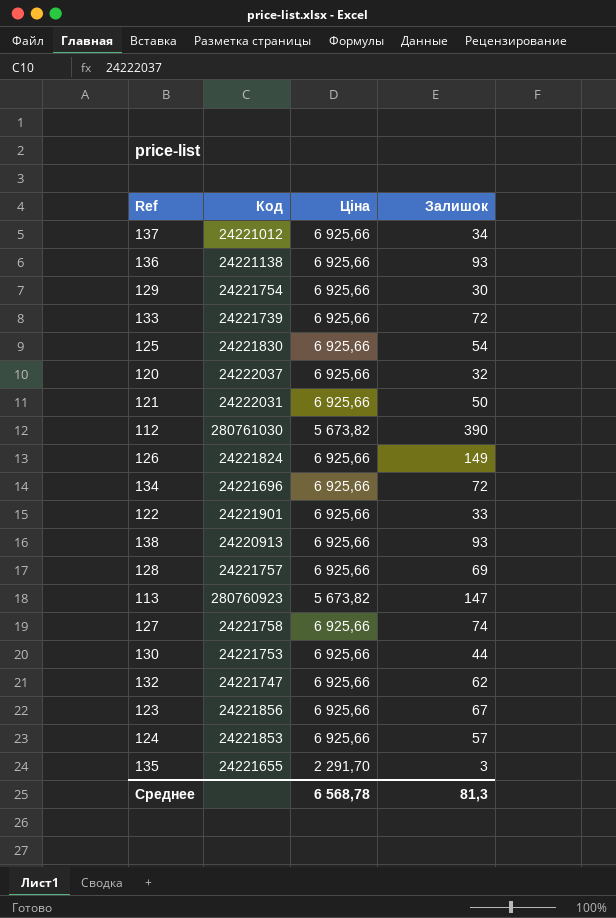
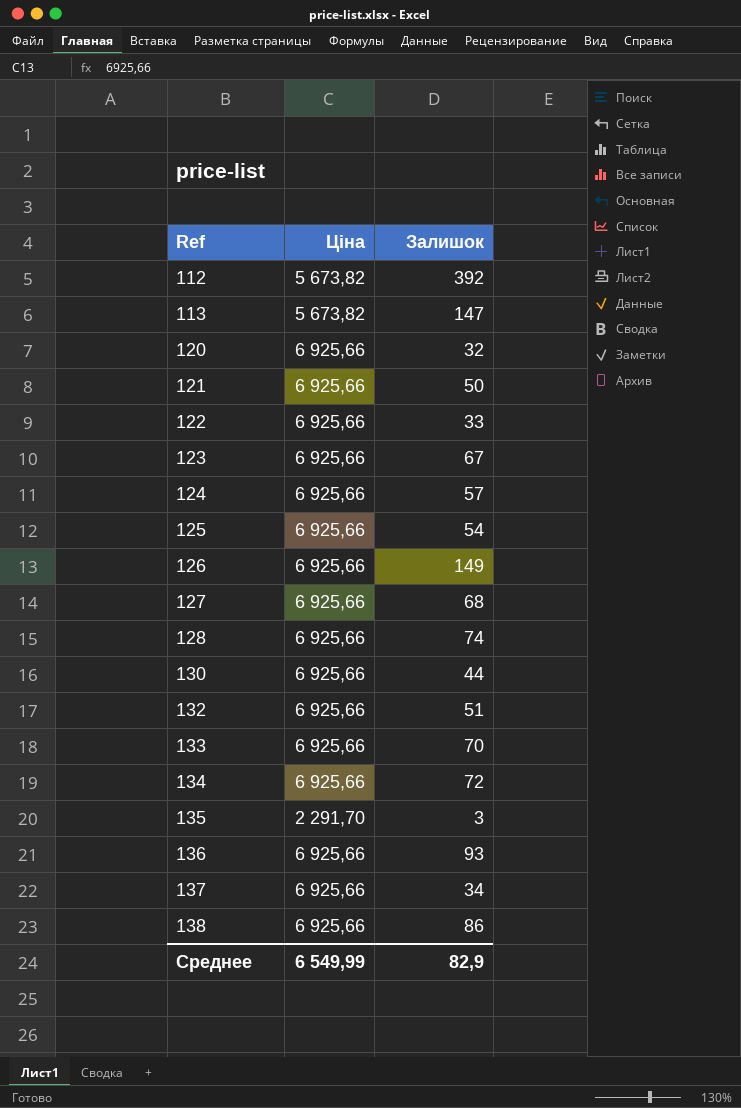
row order: none -> Ref ascending
column Код | position: 2 -> none
row 129: 24221754 | 6 925,66 | 30 -> none
112 | Залишок: 390 -> 392
127 | Залишок: 74 -> 68
128 | Залишок: 69 -> 74
132 | Залишок: 62 -> 51
133 | Залишок: 72 -> 70
138 | Залишок: 93 -> 86
Среднее | Ціна: 6 568,78 -> 6 549,99
Среднее | Залишок: 81,3 -> 82,9

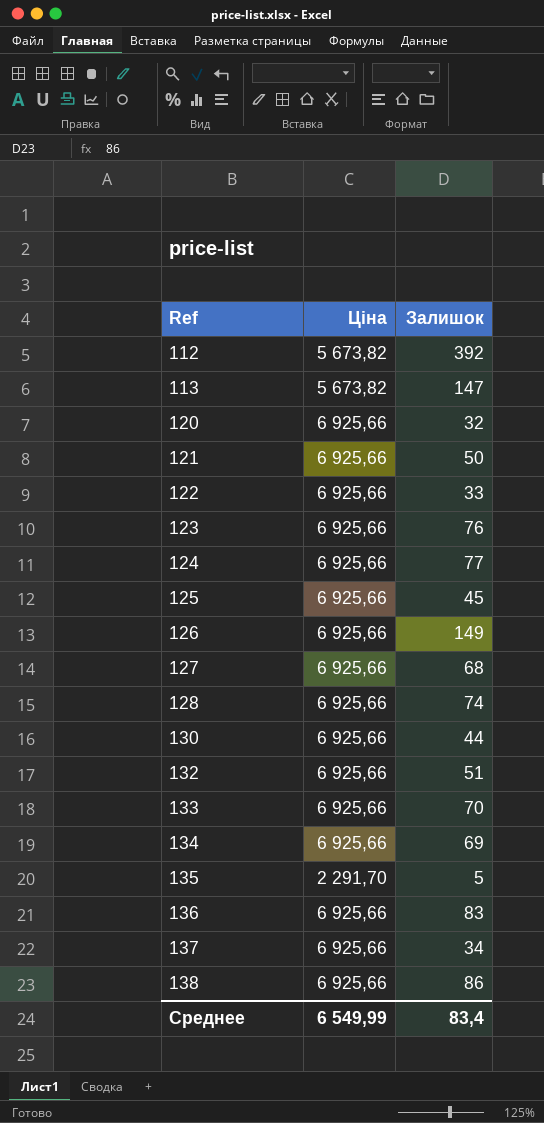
123 | Залишок: 67 -> 76
124 | Залишок: 57 -> 77
125 | Залишок: 54 -> 45
134 | Залишок: 72 -> 69
135 | Залишок: 3 -> 5
136 | Залишок: 93 -> 83
Среднее | Залишок: 82,9 -> 83,4

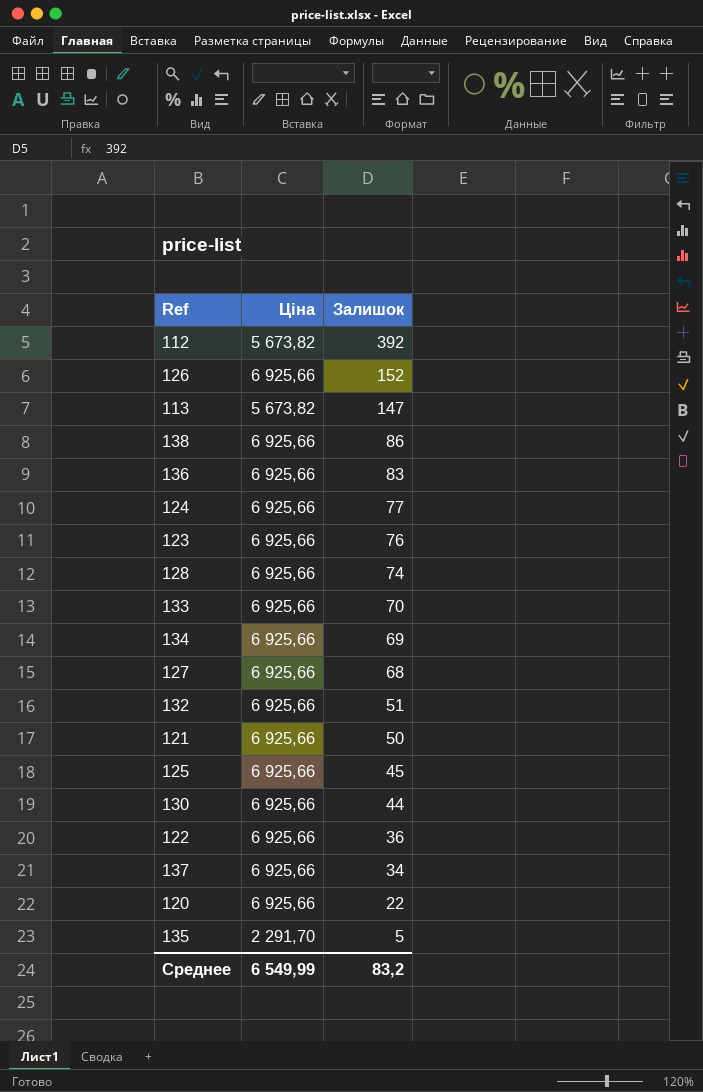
row order: Ref ascending -> Залишок descending
126 | Залишок: 149 -> 152
122 | Залишок: 33 -> 36
120 | Залишок: 32 -> 22
Среднее | Залишок: 83,4 -> 83,2

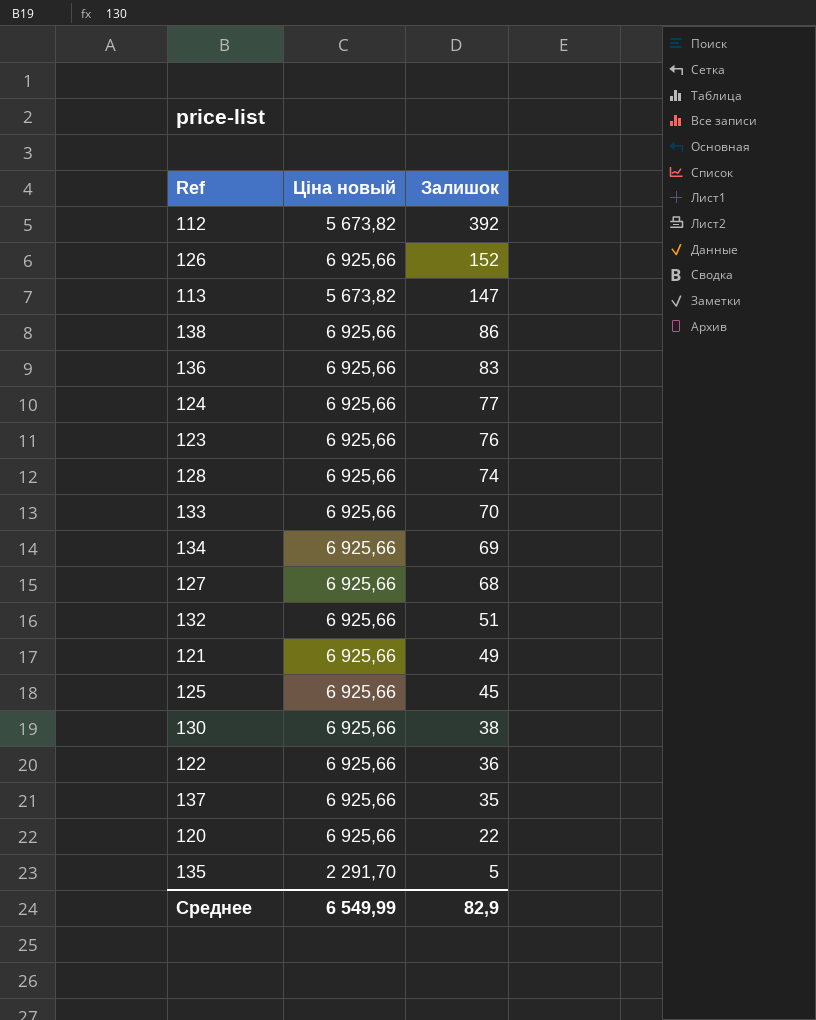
column name: Ціна -> Ціна новый
121 | Залишок: 50 -> 49
130 | Залишок: 44 -> 38
137 | Залишок: 34 -> 35
Среднее | Залишок: 83,2 -> 82,9

